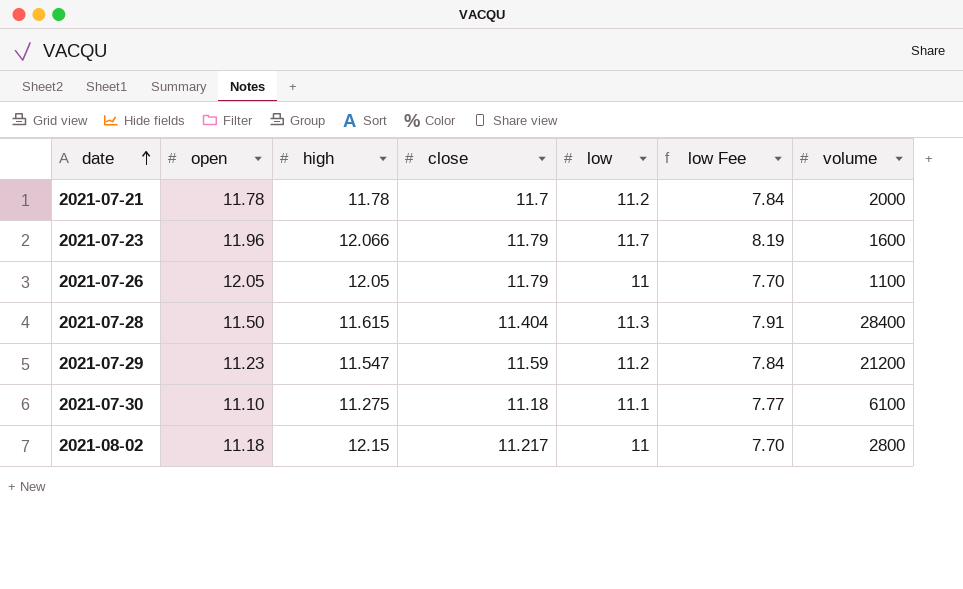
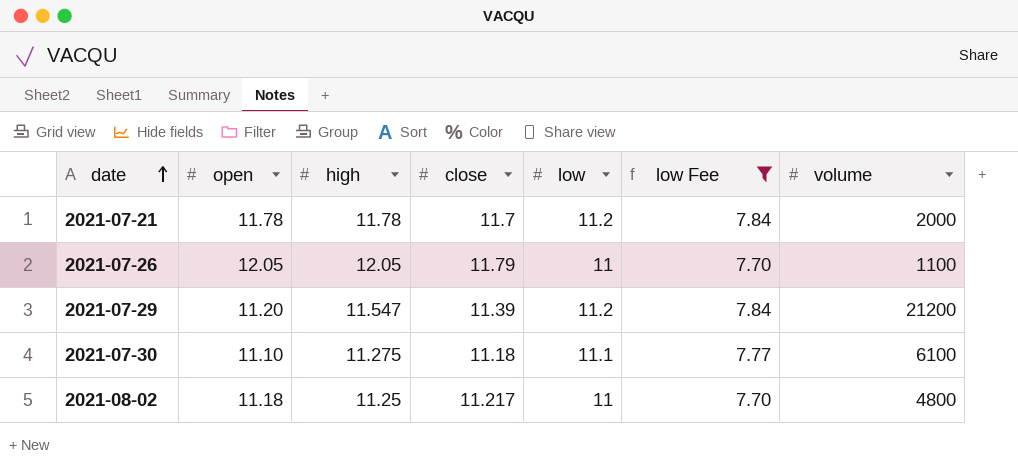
filter: none -> low Fee <= 7.84
2021-07-29 | open: 11.23 -> 11.20
2021-07-29 | close: 11.59 -> 11.39
2021-08-02 | high: 12.15 -> 11.25
2021-08-02 | volume: 2800 -> 4800

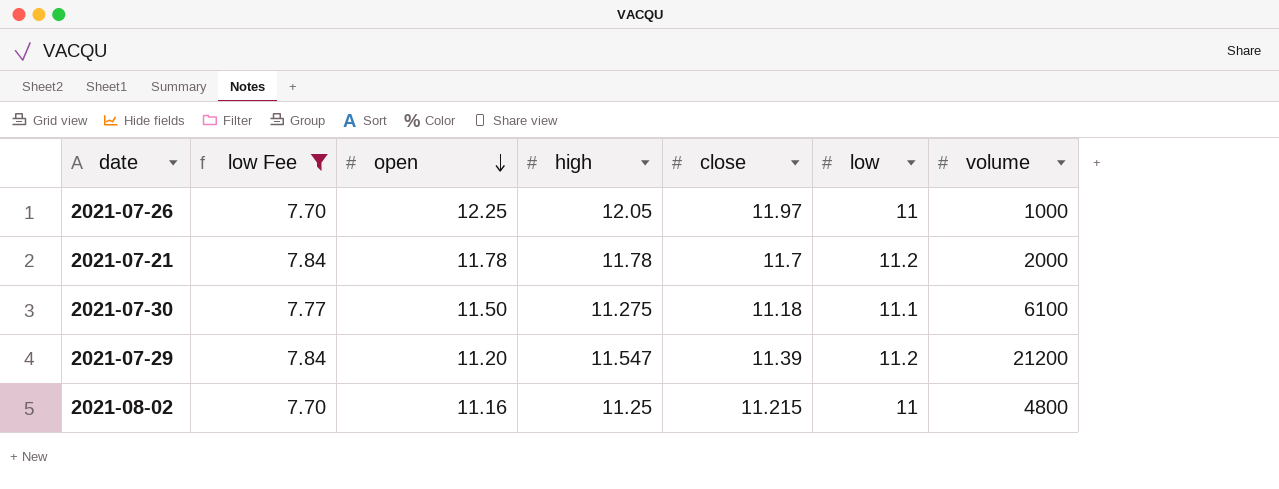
row order: date ascending -> open descending
column low Fee | position: 6 -> 2
2021-07-26 | open: 12.05 -> 12.25
2021-07-26 | close: 11.79 -> 11.97
2021-07-26 | volume: 1100 -> 1000
2021-07-30 | open: 11.10 -> 11.50
2021-08-02 | open: 11.18 -> 11.16
2021-08-02 | close: 11.217 -> 11.215

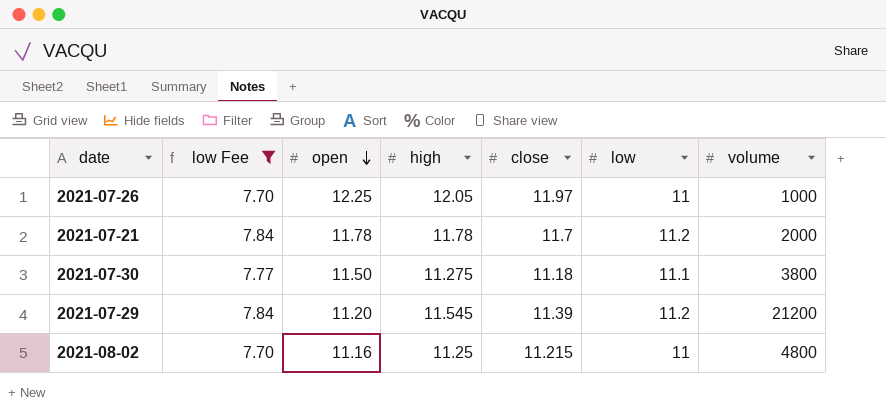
2021-07-30 | volume: 6100 -> 3800
2021-07-29 | high: 11.547 -> 11.545

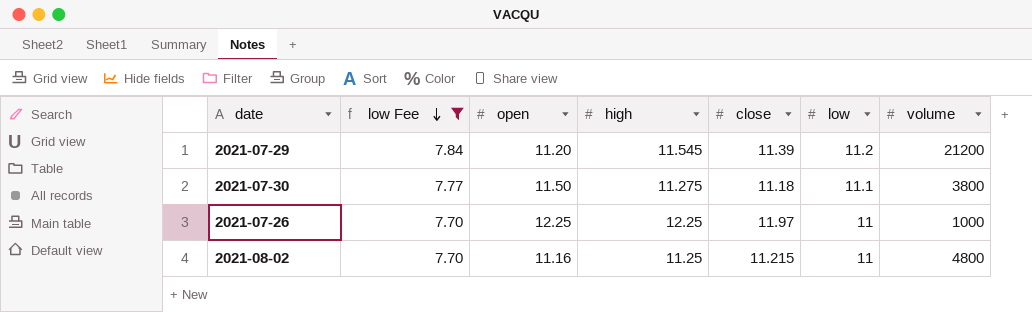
row order: open descending -> low Fee descending
row 2021-07-21: 7.84 | 11.78 | 11.78 | 11.7 | 11.2 | 2000 -> none
2021-07-26 | high: 12.05 -> 12.25

